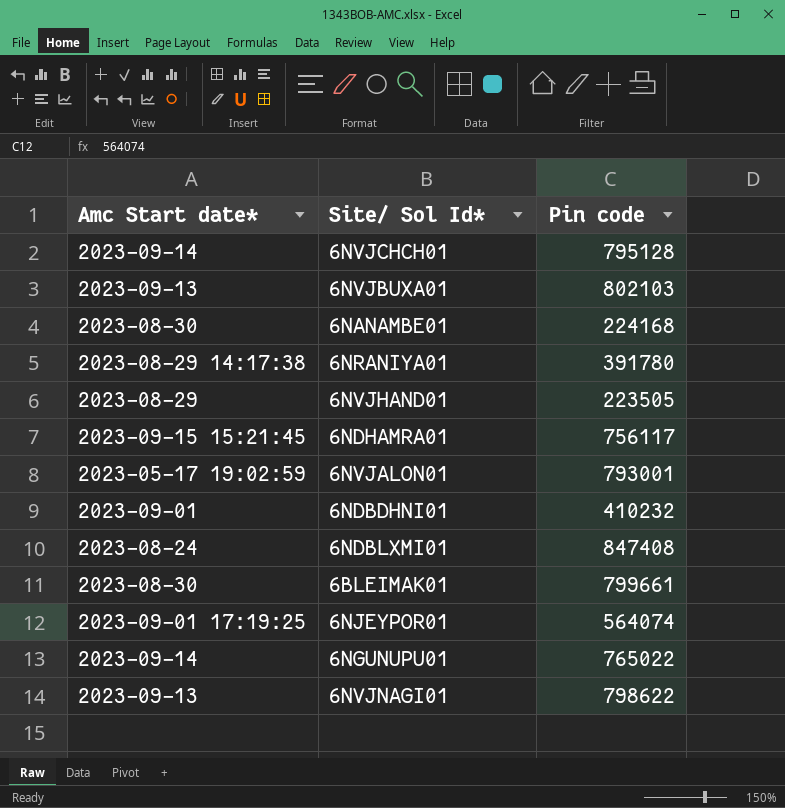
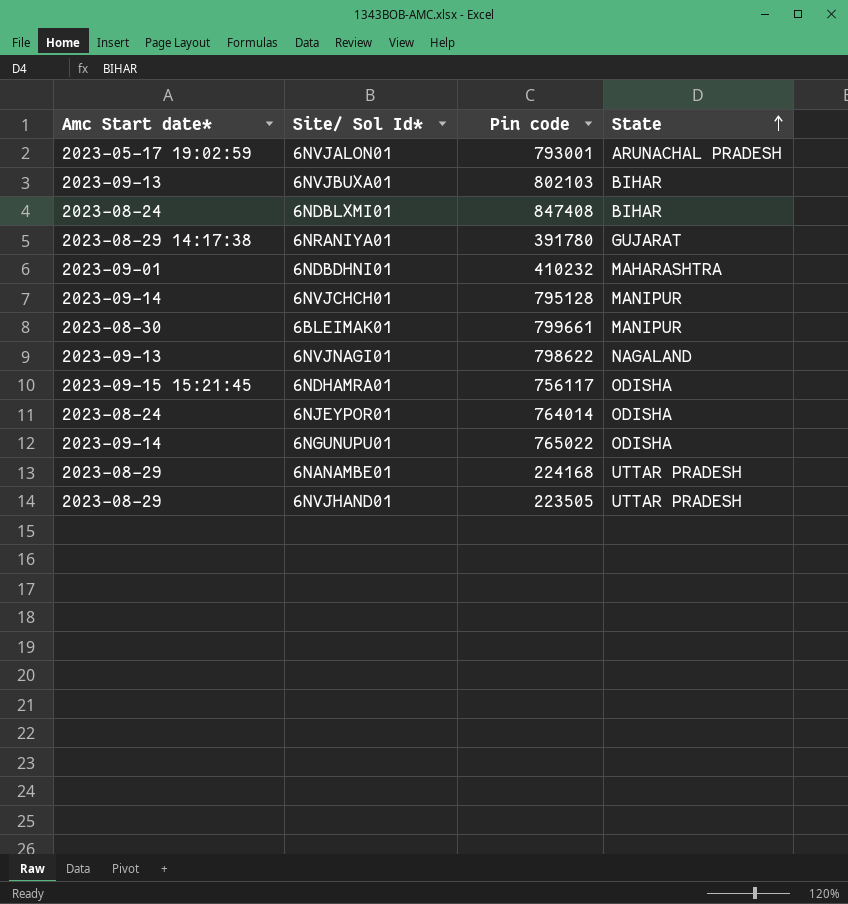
row order: none -> State ascending
column State | position: none -> 4
6NJEYPOR01 | Amc Start date*: 2023-09-01 17:19:25 -> 2023-08-24
6NJEYPOR01 | Pin code: 564074 -> 764014
6NANAMBE01 | Amc Start date*: 2023-08-30 -> 2023-08-29

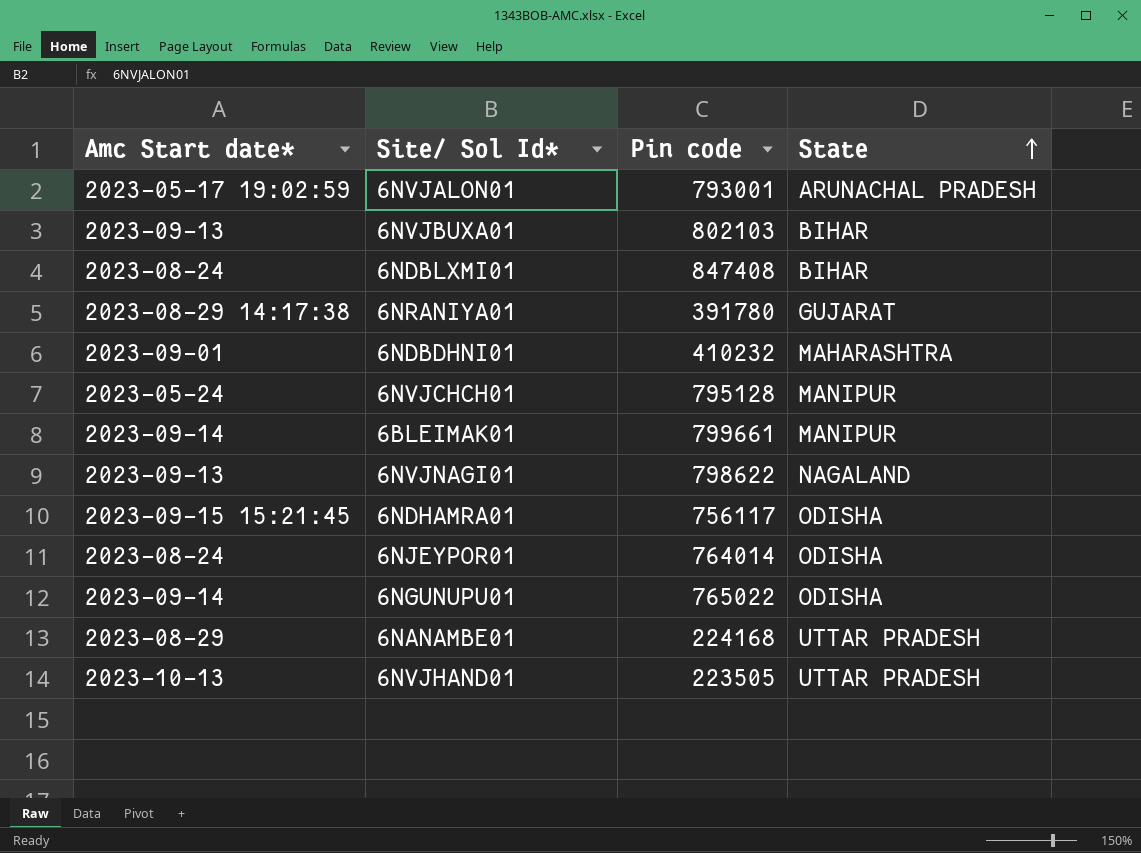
6NVJCHCH01 | Amc Start date*: 2023-09-14 -> 2023-05-24
6BLEIMAK01 | Amc Start date*: 2023-08-30 -> 2023-09-14
6NVJHAND01 | Amc Start date*: 2023-08-29 -> 2023-10-13

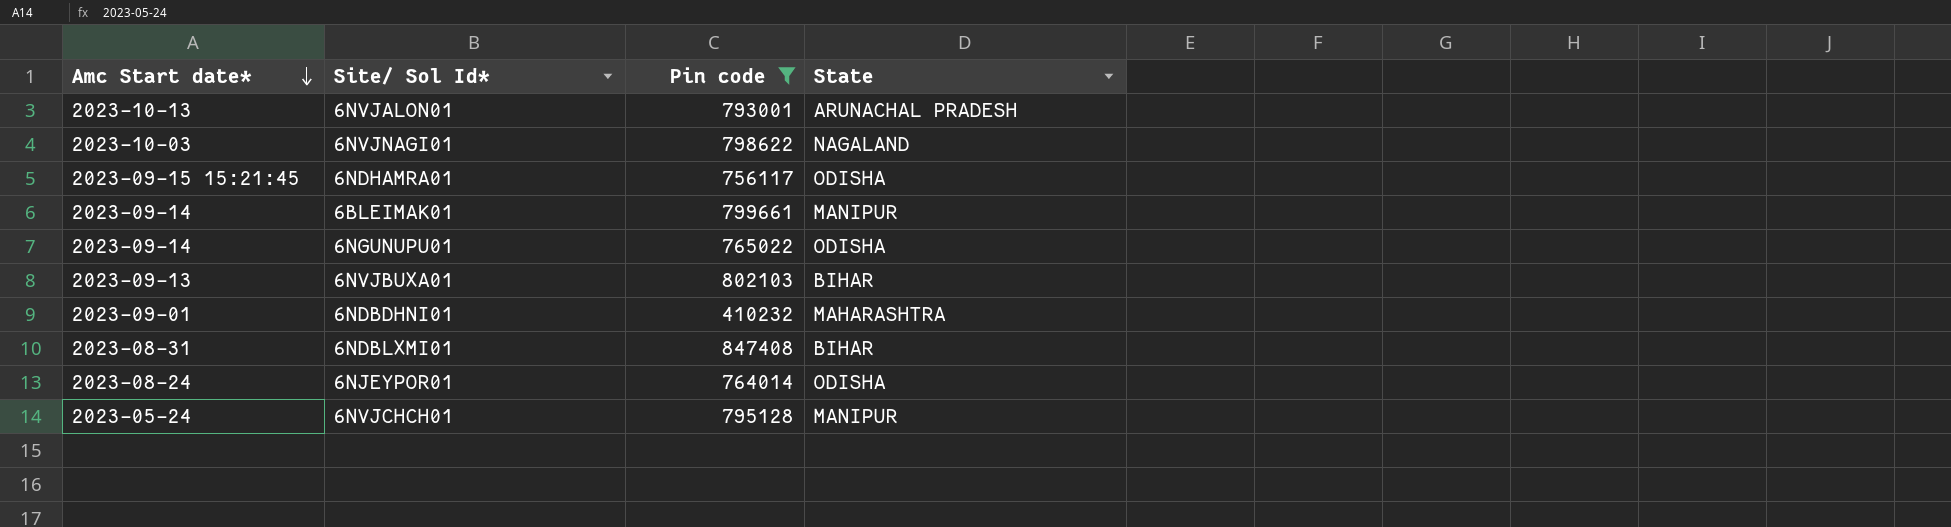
filter: none -> Pin code >= 410232
row order: State ascending -> Amc Start date* descending
6NVJALON01 | Amc Start date*: 2023-05-17 19:02:59 -> 2023-10-13
6NVJNAGI01 | Amc Start date*: 2023-09-13 -> 2023-10-03
6NDBLXMI01 | Amc Start date*: 2023-08-24 -> 2023-08-31

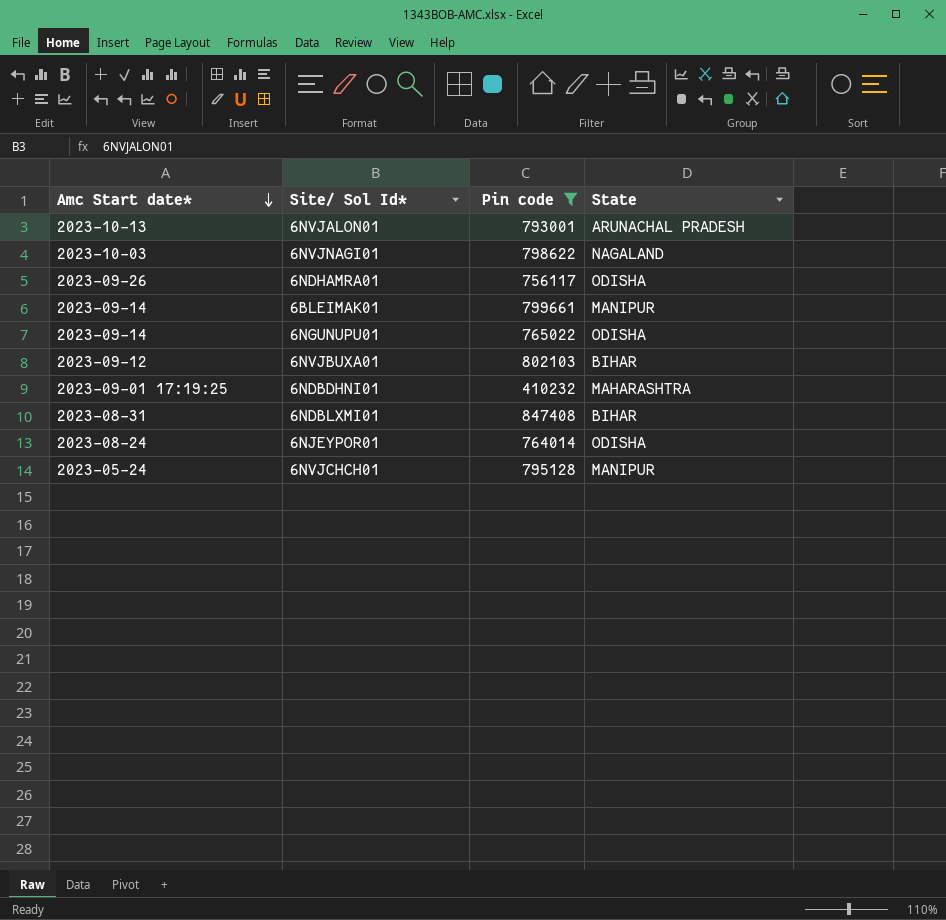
6NDHAMRA01 | Amc Start date*: 2023-09-15 15:21:45 -> 2023-09-26
6NVJBUXA01 | Amc Start date*: 2023-09-13 -> 2023-09-12
6NDBDHNI01 | Amc Start date*: 2023-09-01 -> 2023-09-01 17:19:25

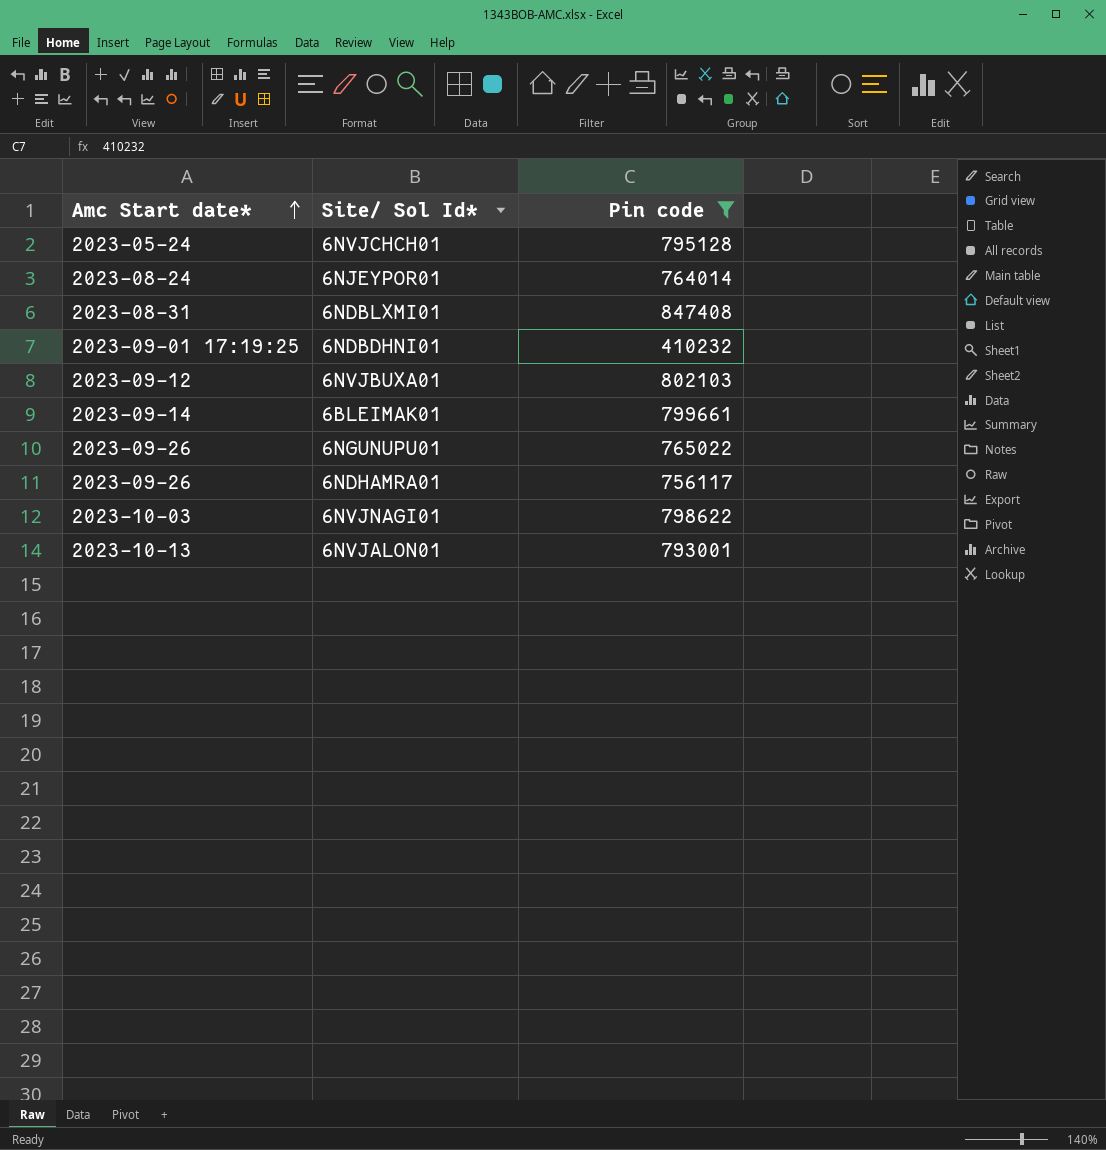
row order: Amc Start date* descending -> Amc Start date* ascending
column State | position: 4 -> none
6NGUNUPU01 | Amc Start date*: 2023-09-14 -> 2023-09-26

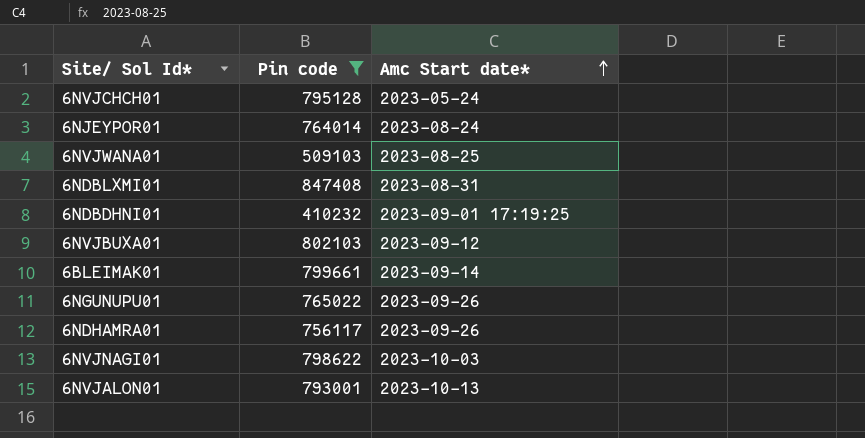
column Amc Start date* | position: 1 -> 3
row 6NVJWANA01: none -> 509103 | 2023-08-25

